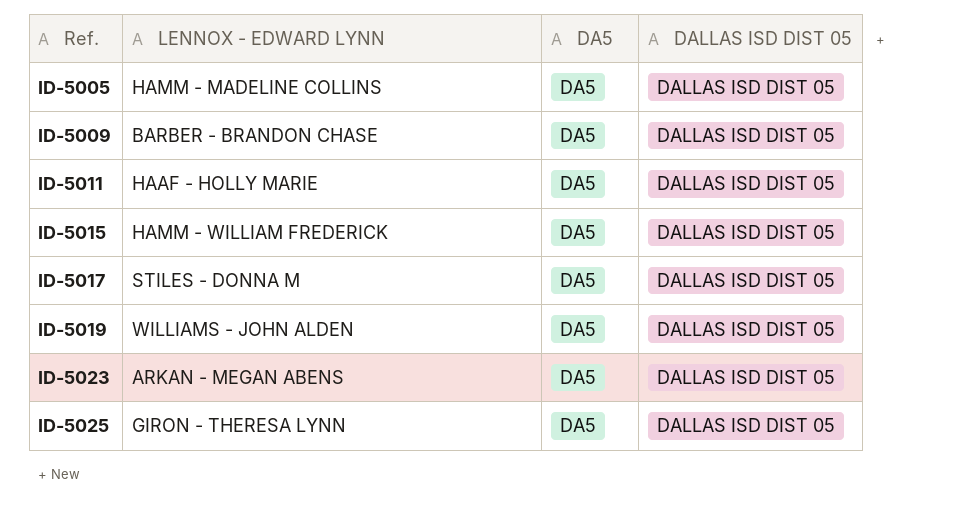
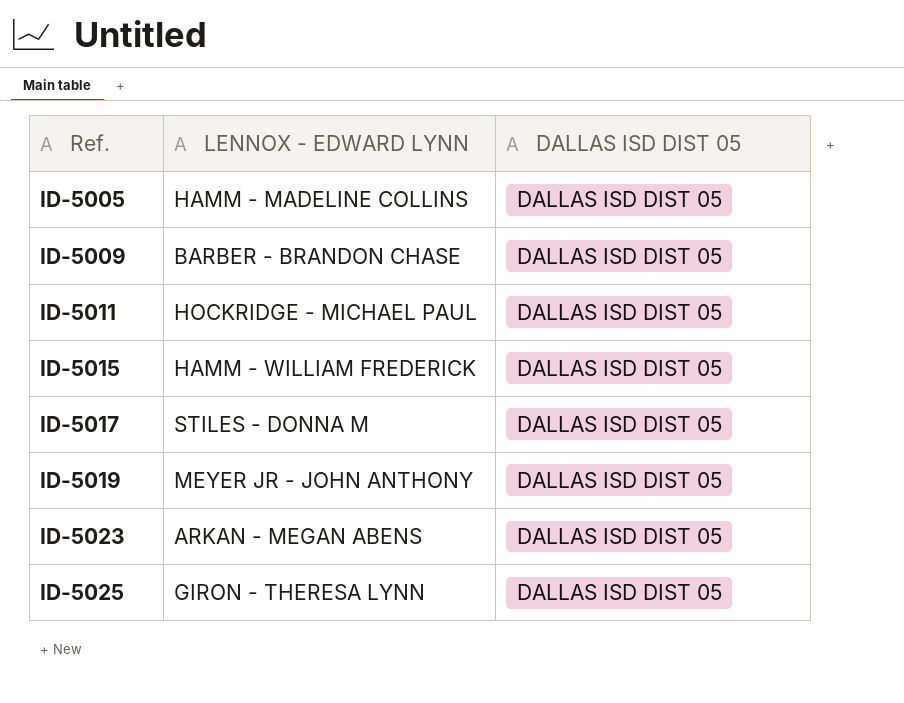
column DA5 | position: 3 -> none
ID-5011 | LENNOX - EDWARD LYNN: HAAF - HOLLY MARIE -> HOCKRIDGE - MICHAEL PAUL
ID-5019 | LENNOX - EDWARD LYNN: WILLIAMS - JOHN ALDEN -> MEYER JR - JOHN ANTHONY

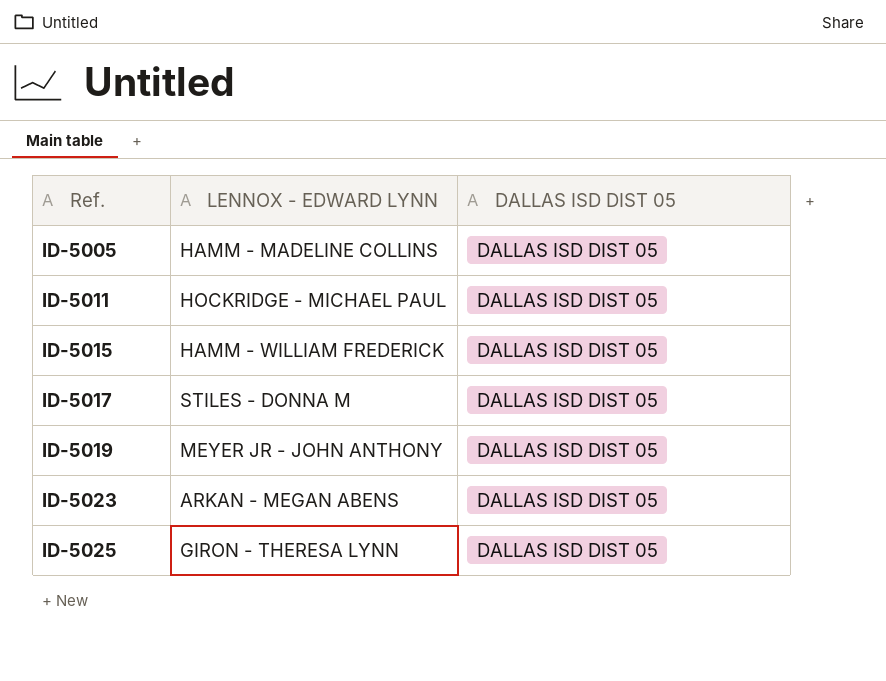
row ID-5009: BARBER - BRANDON CHASE | DALLAS ISD DIST 05 -> none

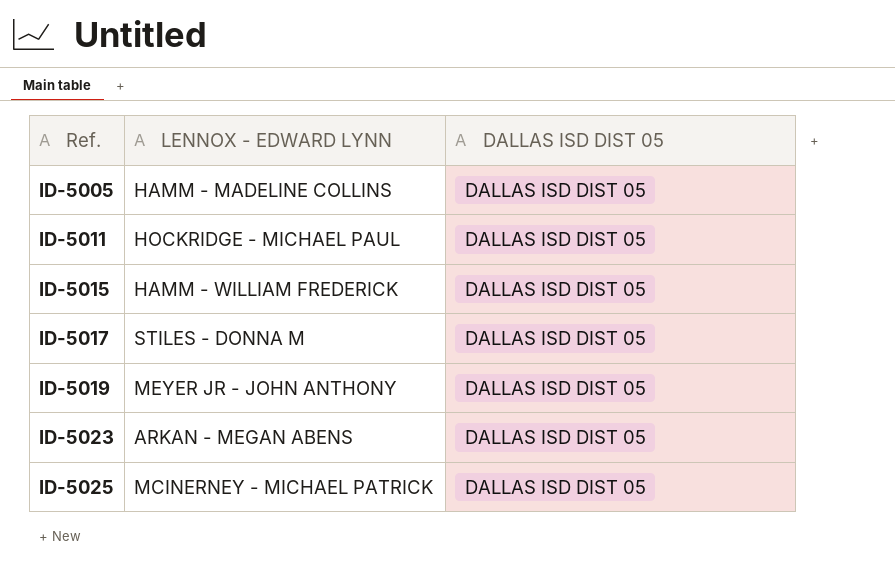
ID-5025 | LENNOX - EDWARD LYNN: GIRON - THERESA LYNN -> MCINERNEY - MICHAEL PATRICK

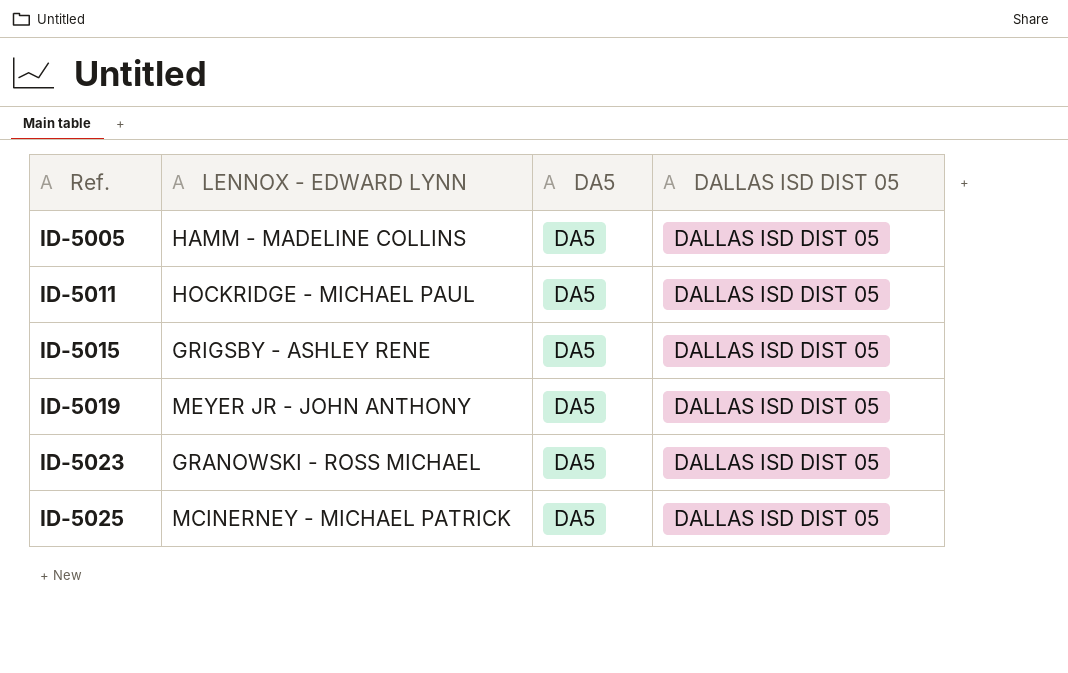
column DA5 | position: none -> 3
row ID-5017: STILES - DONNA M | DALLAS ISD DIST 05 -> none
ID-5015 | LENNOX - EDWARD LYNN: HAMM - WILLIAM FREDERICK -> GRIGSBY - ASHLEY RENE
ID-5023 | LENNOX - EDWARD LYNN: ARKAN - MEGAN ABENS -> GRANOWSKI - ROSS MICHAEL

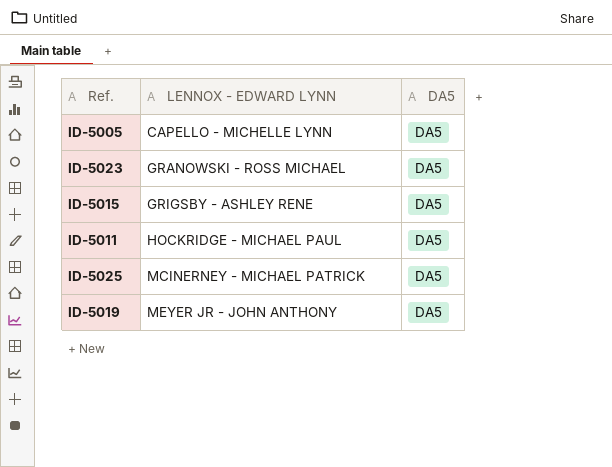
row order: Ref. ascending -> LENNOX - EDWARD LYNN ascending
column DALLAS ISD DIST 05 | position: 4 -> none
ID-5005 | LENNOX - EDWARD LYNN: HAMM - MADELINE COLLINS -> CAPELLO - MICHELLE LYNN

